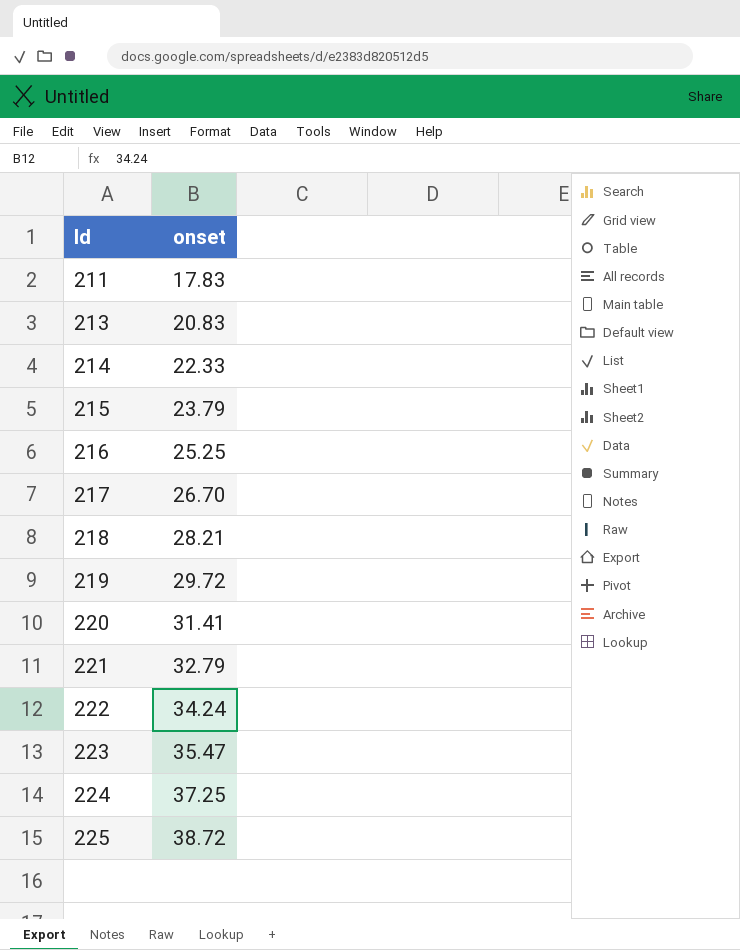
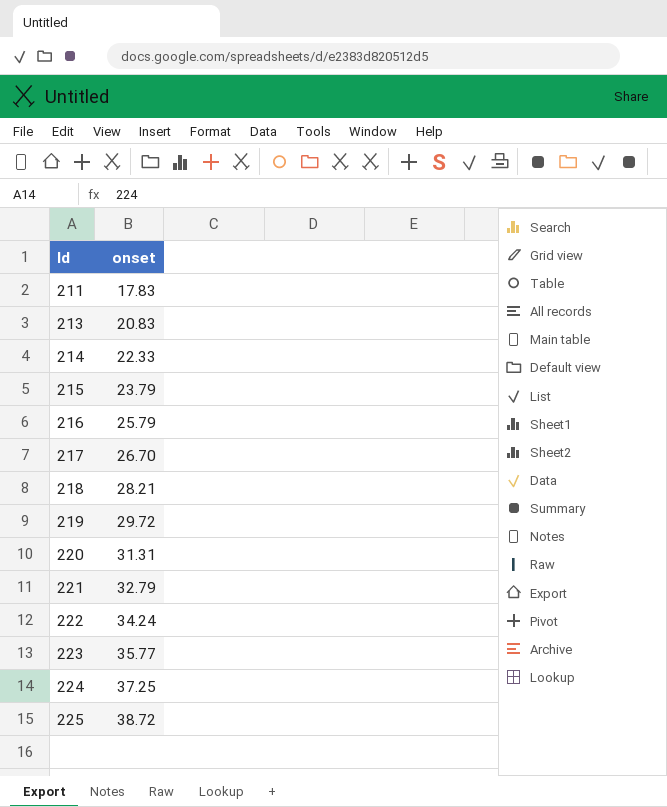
216 | onset: 25.25 -> 25.79
220 | onset: 31.41 -> 31.31
223 | onset: 35.47 -> 35.77

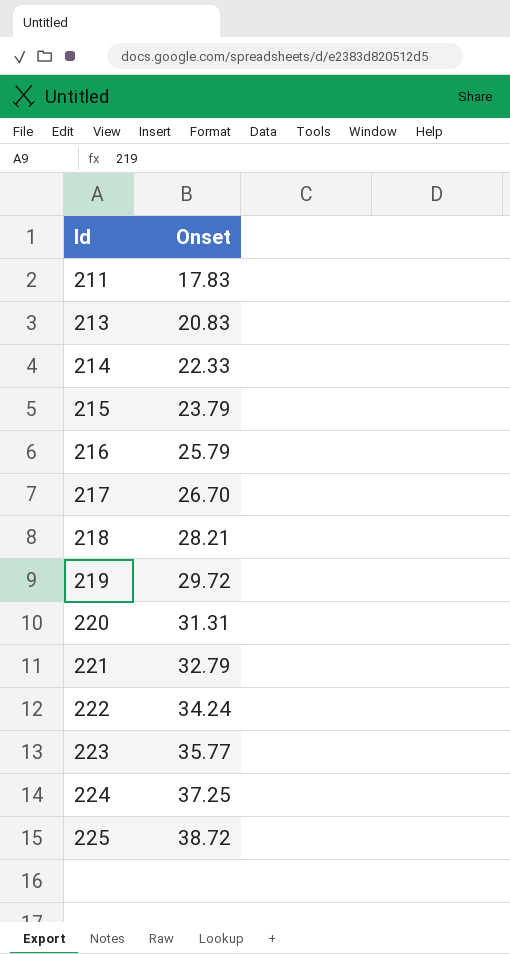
column name: onset -> Onset

